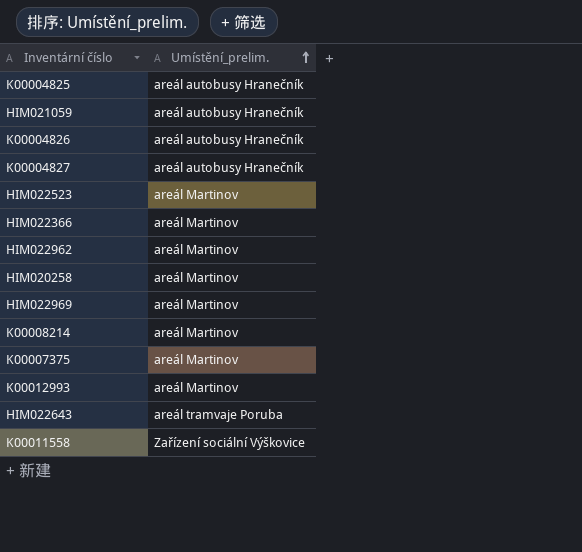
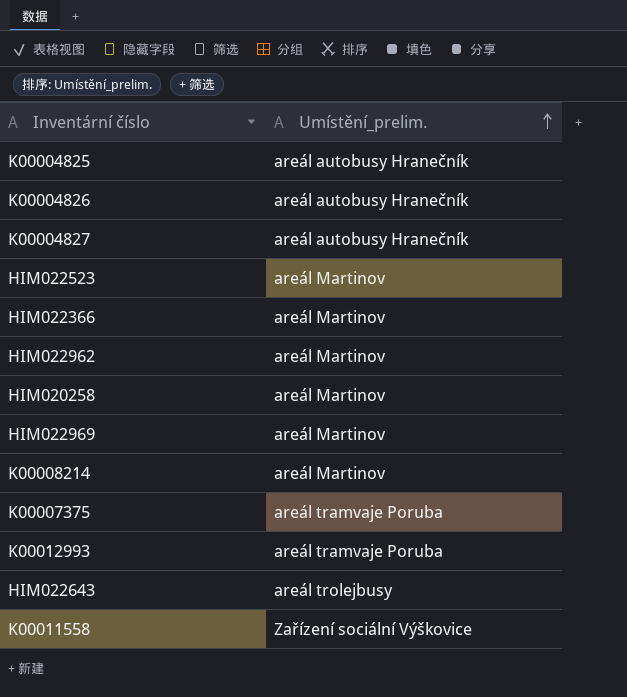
row HIM021059: areál autobusy Hranečník -> none
K00007375 | Umístění_prelim.: areál Martinov -> areál tramvaje Poruba
K00012993 | Umístění_prelim.: areál Martinov -> areál tramvaje Poruba
HIM022643 | Umístění_prelim.: areál tramvaje Poruba -> areál trolejbusy

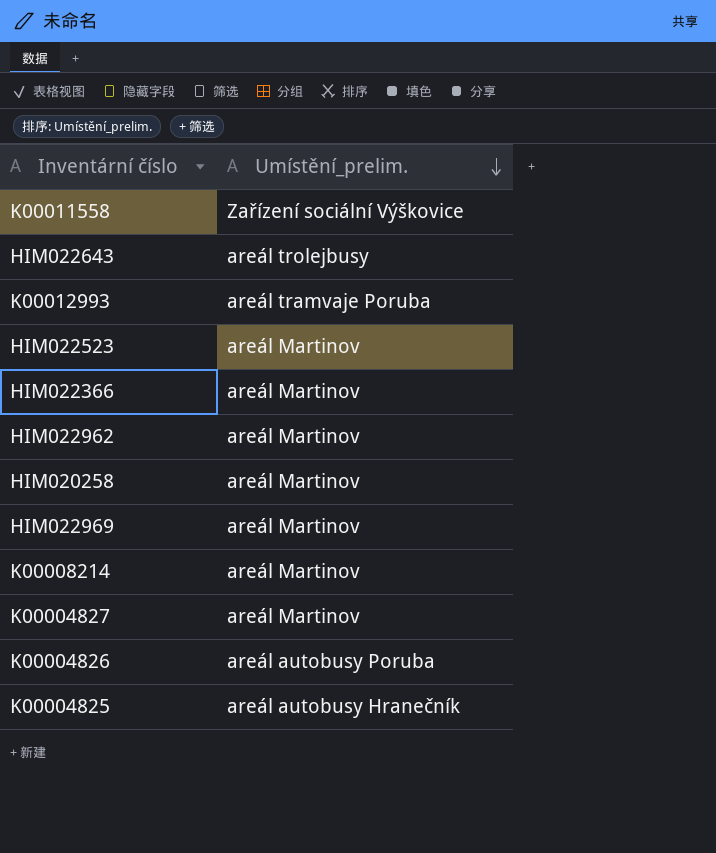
row order: Umístění_prelim. ascending -> Umístění_prelim. descending
row K00007375: areál tramvaje Poruba -> none
K00004827 | Umístění_prelim.: areál autobusy Hranečník -> areál Martinov
K00004826 | Umístění_prelim.: areál autobusy Hranečník -> areál autobusy Poruba

